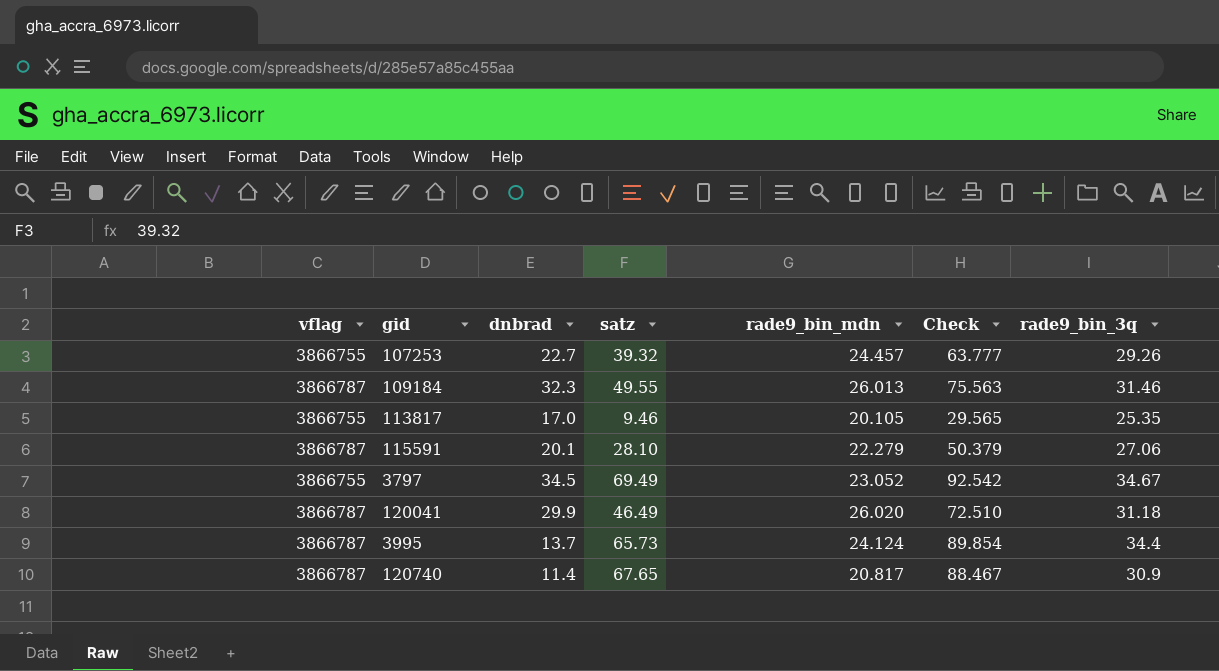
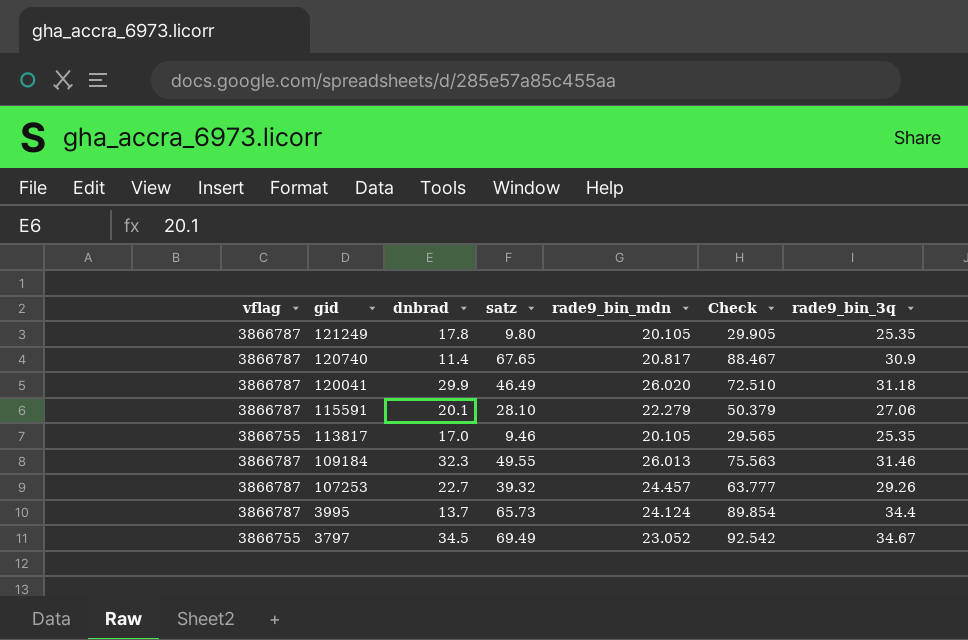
row order: none -> gid descending
row 121249: none -> 3866787 | 17.8 | 9.80 | 20.105 | 29.905 | 25.35
107253 | vflag: 3866755 -> 3866787

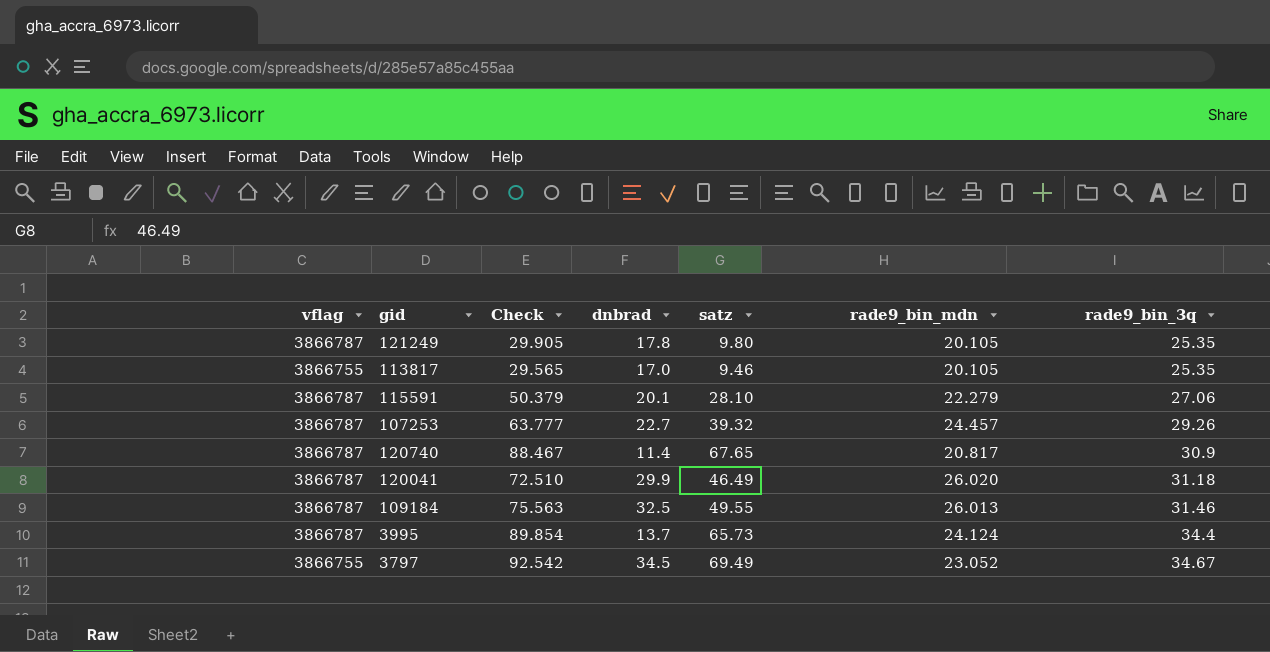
row order: gid descending -> rade9_bin_3q ascending
column Check | position: 6 -> 3
109184 | dnbrad: 32.3 -> 32.5

